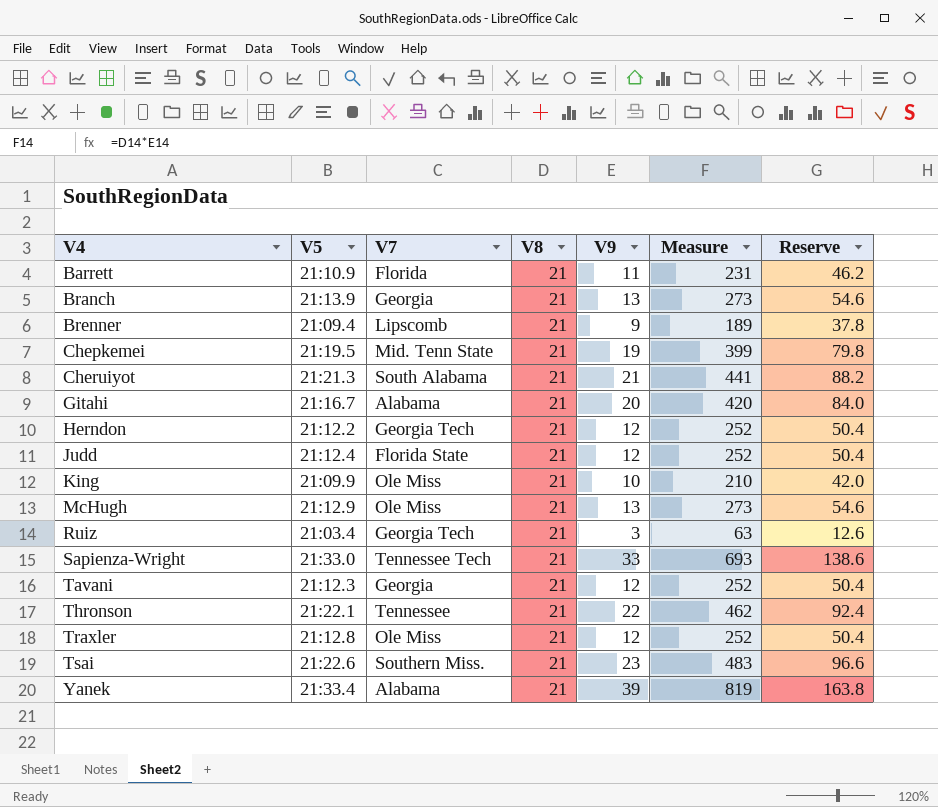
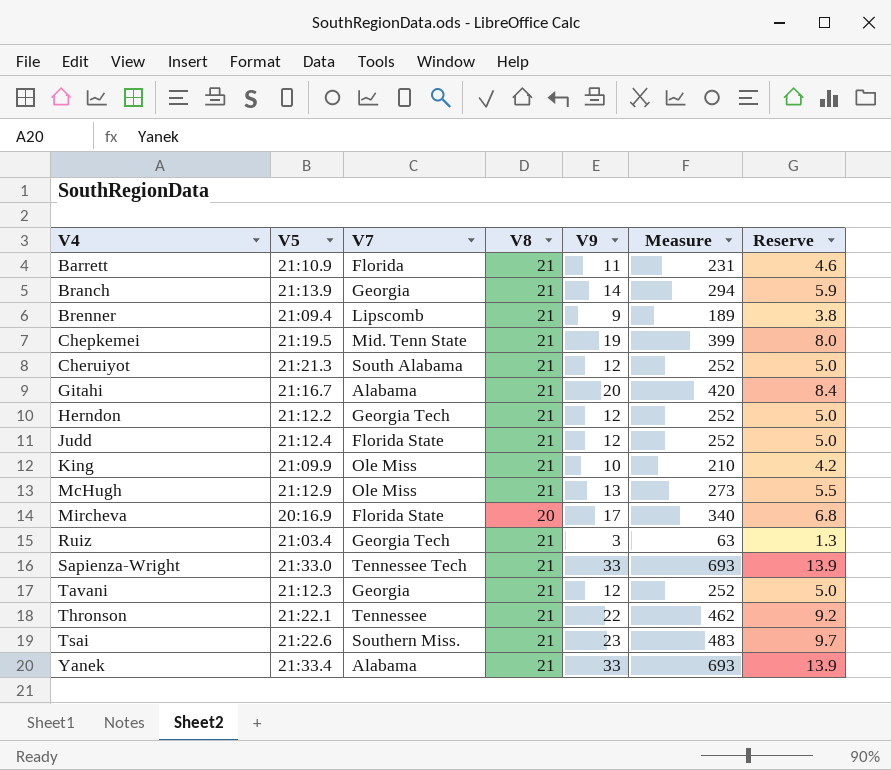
column Reserve | formula: [Measure] * 0.2 -> [Measure] * 0.02
row Traxler: 21:12.8 | Ole Miss | 21 | 12 | 252 | 50.4 -> none
Branch | V9: 13 -> 14
Branch | Measure: 273 -> 294
Cheruiyot | V9: 21 -> 12
Cheruiyot | Measure: 441 -> 252
row Mircheva: none -> 20:16.9 | Florida State | 20 | 17 | 340 | 6.8
Yanek | V9: 39 -> 33
Yanek | Measure: 819 -> 693

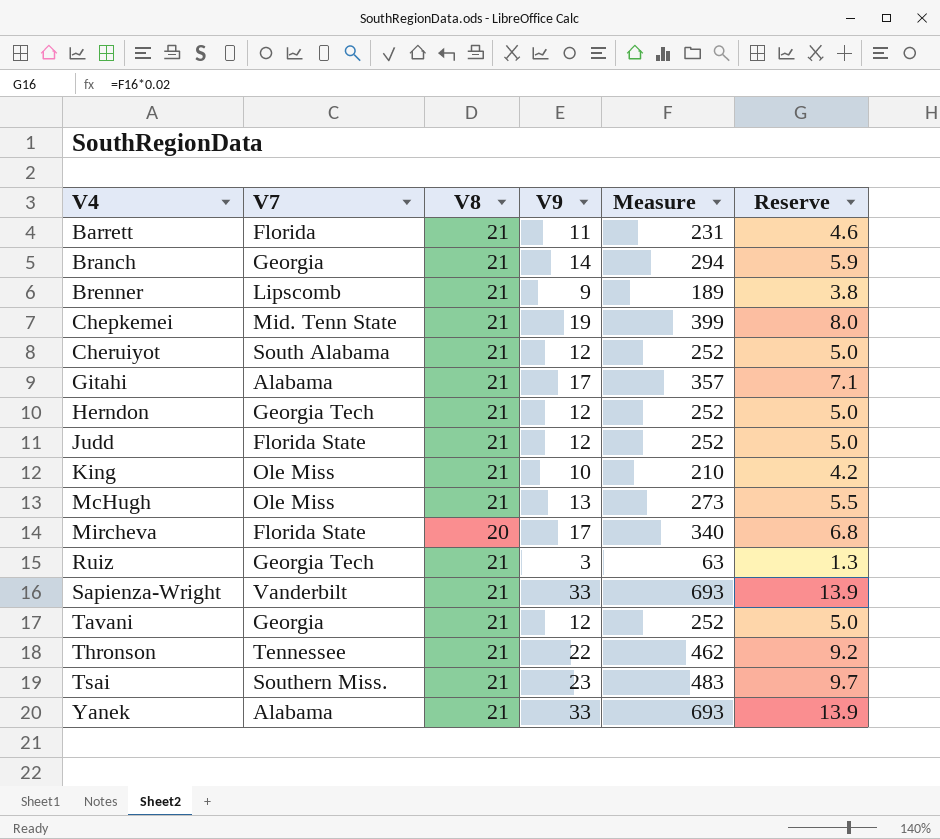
column V5 | position: 2 -> none
Gitahi | V9: 20 -> 17
Gitahi | Measure: 420 -> 357
Gitahi | Reserve: 8.4 -> 7.1
Sapienza-Wright | V7: Tennessee Tech -> Vanderbilt

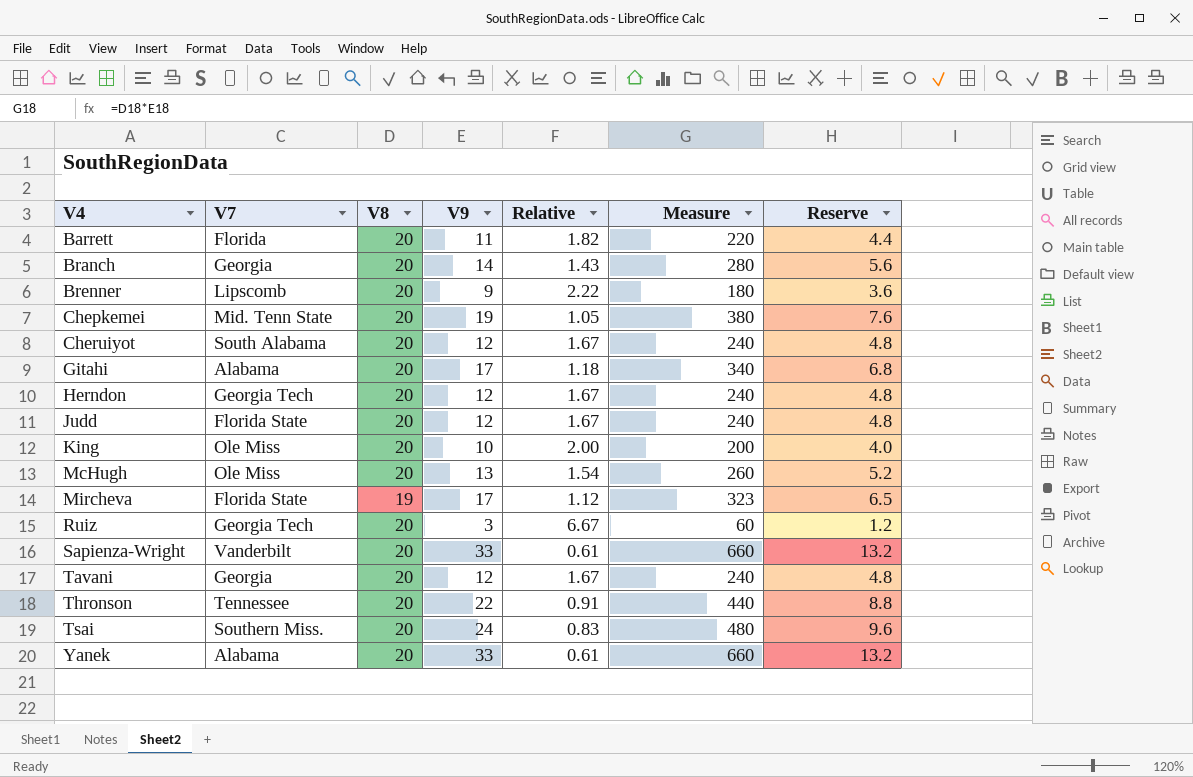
column Relative | formula: none -> [V8] / [V9]
Barrett | V8: 21 -> 20
Barrett | Measure: 231 -> 220
Barrett | Reserve: 4.6 -> 4.4
Branch | V8: 21 -> 20
Branch | Measure: 294 -> 280
Branch | Reserve: 5.9 -> 5.6
Brenner | V8: 21 -> 20
Brenner | Measure: 189 -> 180
Brenner | Reserve: 3.8 -> 3.6
Chepkemei | V8: 21 -> 20
Chepkemei | Measure: 399 -> 380
Chepkemei | Reserve: 8.0 -> 7.6
Cheruiyot | V8: 21 -> 20
Cheruiyot | Measure: 252 -> 240
Cheruiyot | Reserve: 5.0 -> 4.8
Gitahi | V8: 21 -> 20
Gitahi | Measure: 357 -> 340
Gitahi | Reserve: 7.1 -> 6.8
Herndon | V8: 21 -> 20
Herndon | Measure: 252 -> 240
Herndon | Reserve: 5.0 -> 4.8
Judd | V8: 21 -> 20
Judd | Measure: 252 -> 240
Judd | Reserve: 5.0 -> 4.8
King | V8: 21 -> 20
King | Measure: 210 -> 200
King | Reserve: 4.2 -> 4.0
McHugh | V8: 21 -> 20
McHugh | Measure: 273 -> 260
McHugh | Reserve: 5.5 -> 5.2
Mircheva | V8: 20 -> 19
Mircheva | Measure: 340 -> 323
Mircheva | Reserve: 6.8 -> 6.5
Ruiz | V8: 21 -> 20
Ruiz | Measure: 63 -> 60
Ruiz | Reserve: 1.3 -> 1.2
Sapienza-Wright | V8: 21 -> 20
Sapienza-Wright | Measure: 693 -> 660
Sapienza-Wright | Reserve: 13.9 -> 13.2
Tavani | V8: 21 -> 20
Tavani | Measure: 252 -> 240
Tavani | Reserve: 5.0 -> 4.8
Thronson | V8: 21 -> 20
Thronson | Measure: 462 -> 440
Thronson | Reserve: 9.2 -> 8.8
Tsai | V8: 21 -> 20
Tsai | V9: 23 -> 24
Tsai | Measure: 483 -> 480
Tsai | Reserve: 9.7 -> 9.6
Yanek | V8: 21 -> 20
Yanek | Measure: 693 -> 660
Yanek | Reserve: 13.9 -> 13.2

